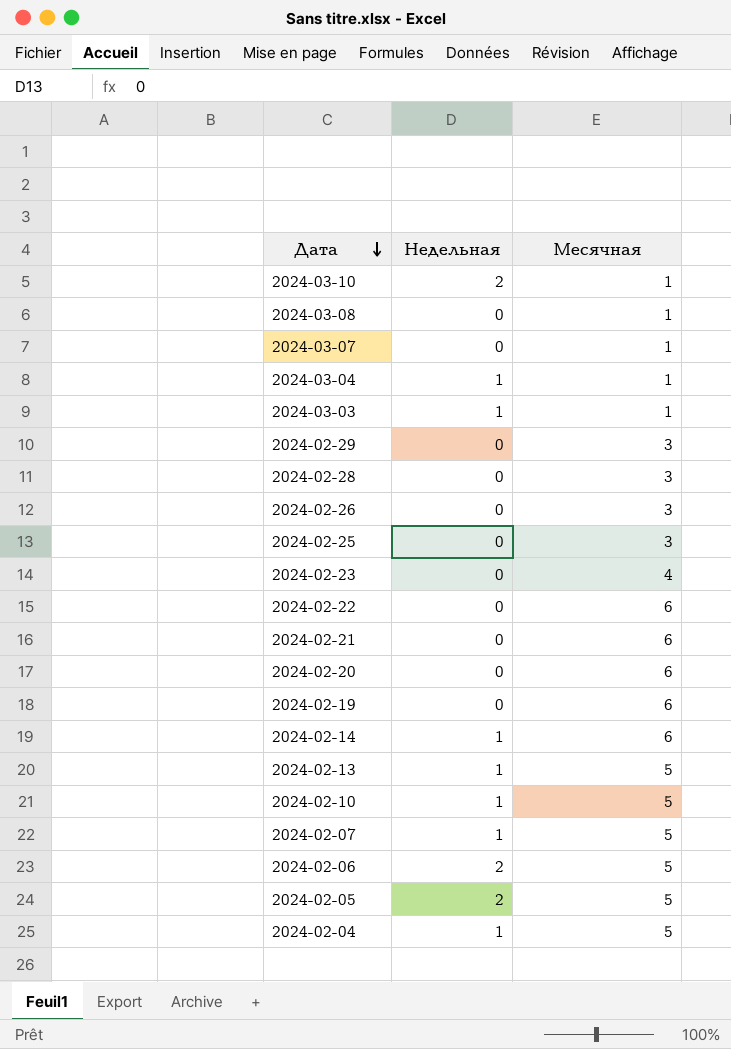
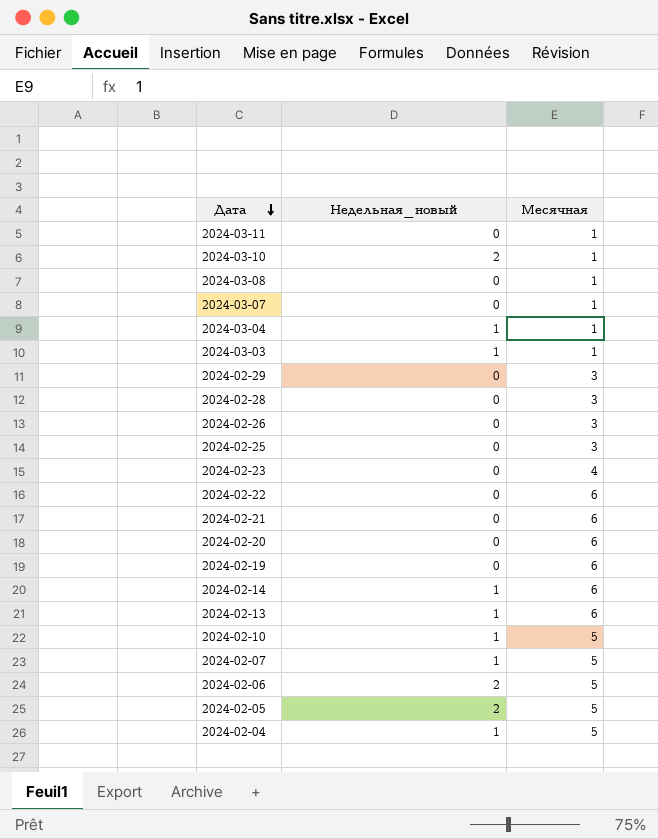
column name: Недельная -> Недельная_новый
row 2024-03-11: none -> 0 | 1
2024-02-13 | Месячная: 5 -> 6

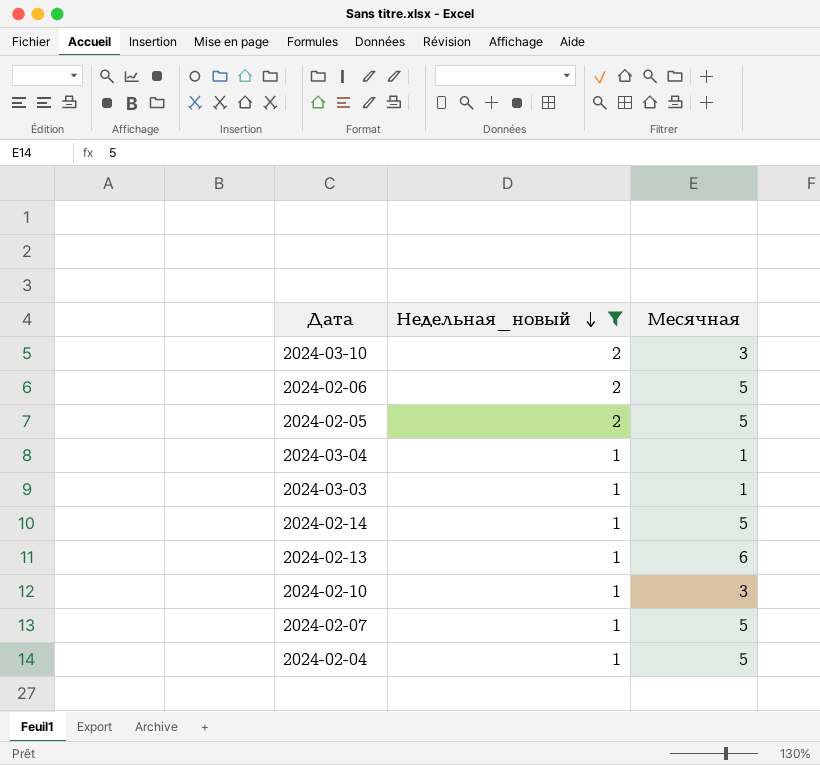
filter: none -> Недельная_новый != 0
row order: Дата descending -> Недельная_новый descending
2024-03-10 | Месячная: 1 -> 3
2024-02-14 | Месячная: 6 -> 5
2024-02-10 | Месячная: 5 -> 3

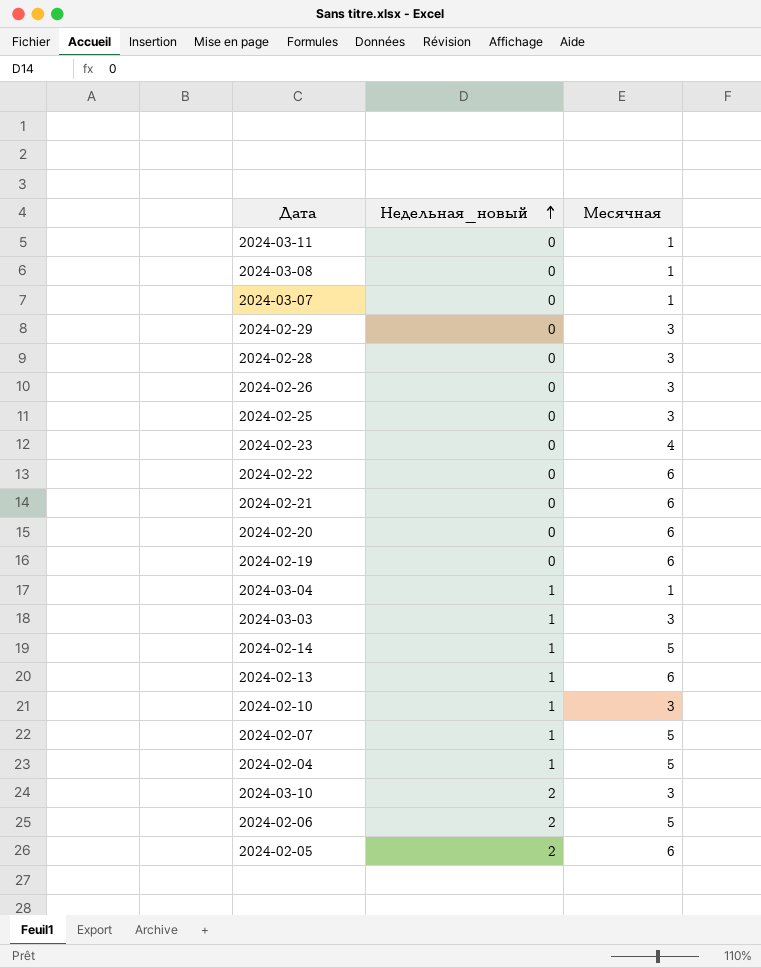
filter: Недельная_новый != 0 -> none
row order: Недельная_новый descending -> Недельная_новый ascending
2024-03-03 | Месячная: 1 -> 3
2024-02-05 | Месячная: 5 -> 6

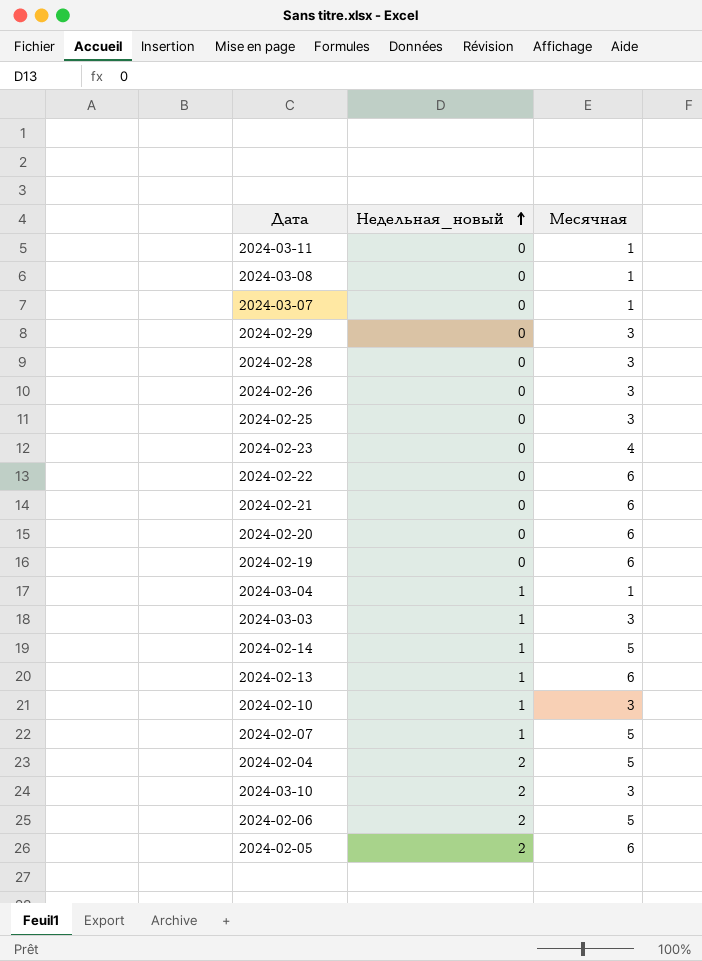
2024-02-04 | Недельная_новый: 1 -> 2

